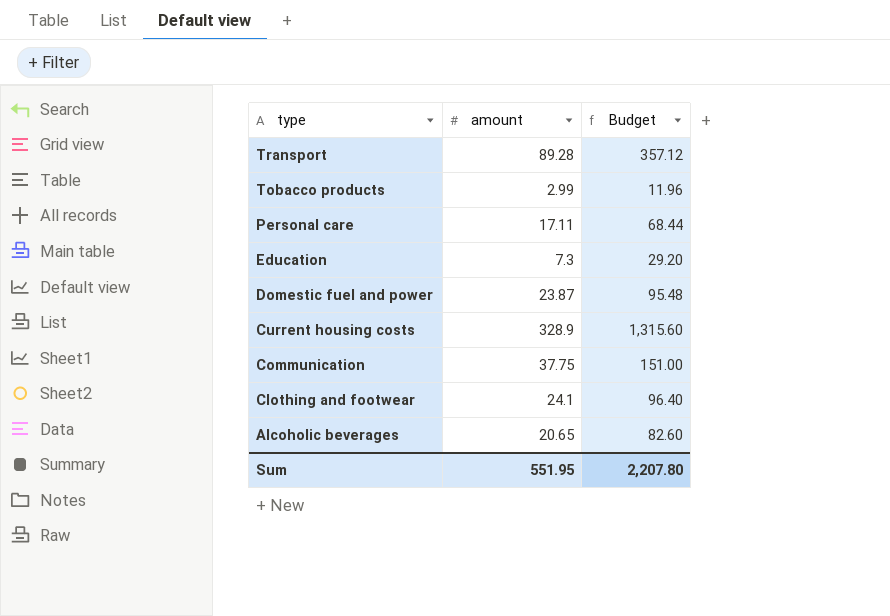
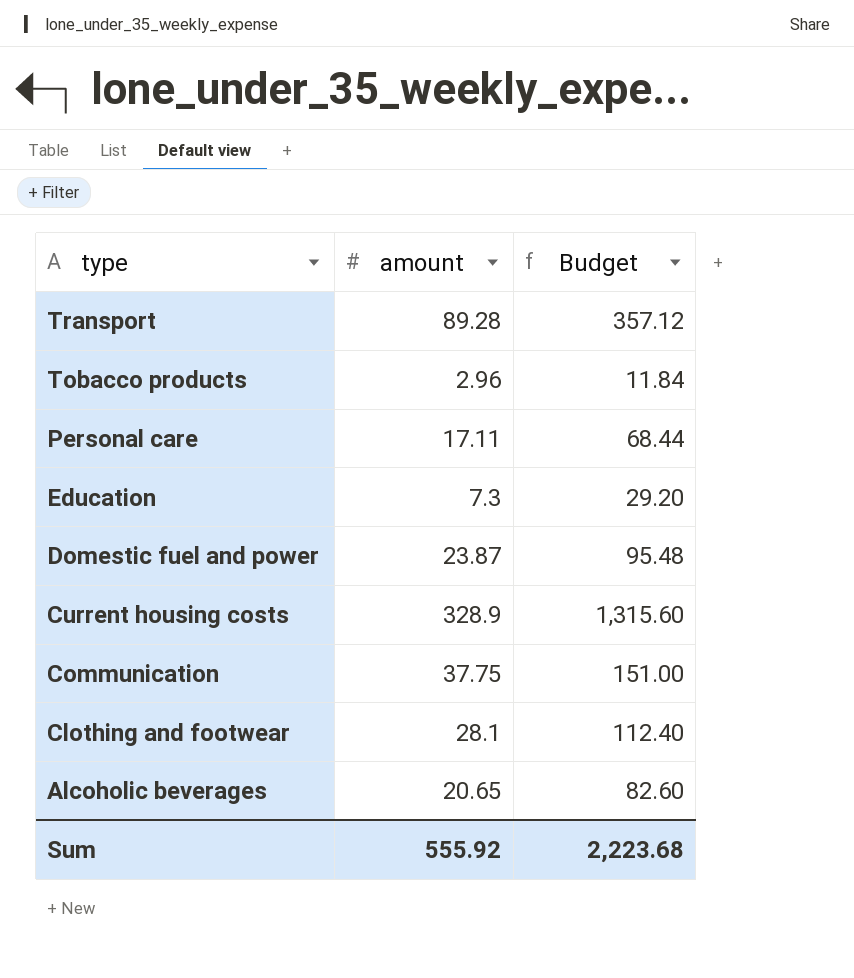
Tobacco products | amount: 2.99 -> 2.96
Tobacco products | Budget: 11.96 -> 11.84
Clothing and footwear | amount: 24.1 -> 28.1
Clothing and footwear | Budget: 96.40 -> 112.40
Sum | amount: 551.95 -> 555.92
Sum | Budget: 2,207.80 -> 2,223.68

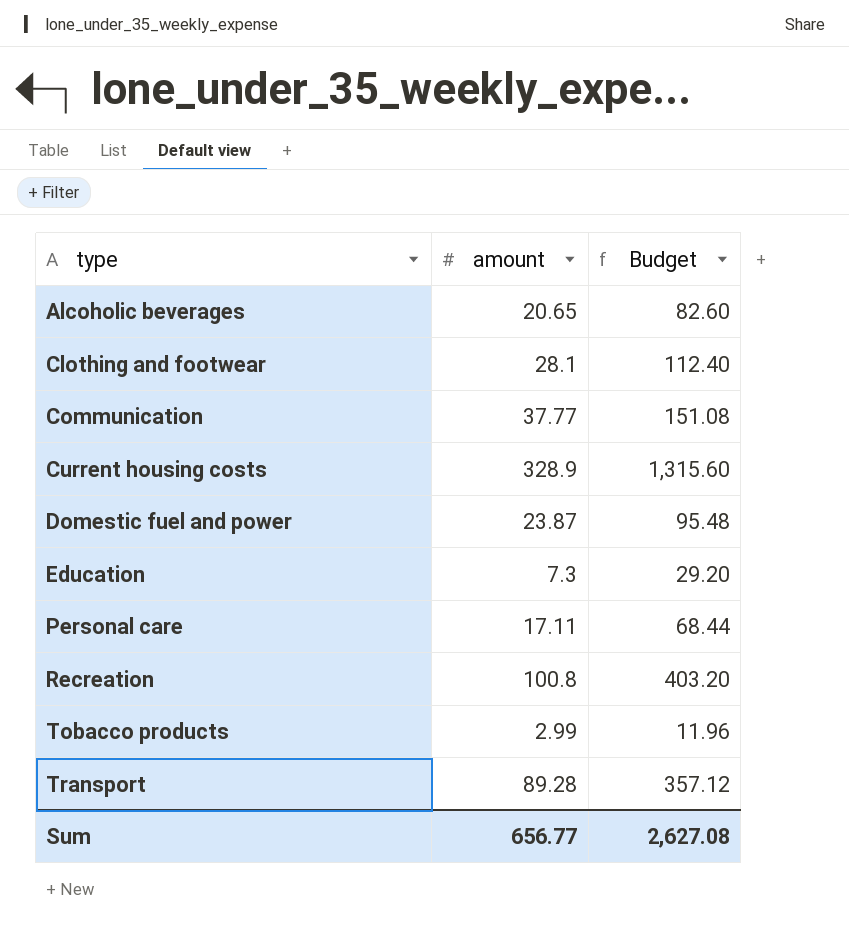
row order: type descending -> type ascending
Communication | amount: 37.75 -> 37.77
Communication | Budget: 151.00 -> 151.08
row Recreation: none -> 100.8 | 403.20
Tobacco products | amount: 2.96 -> 2.99
Tobacco products | Budget: 11.84 -> 11.96
Sum | amount: 555.92 -> 656.77
Sum | Budget: 2,223.68 -> 2,627.08

